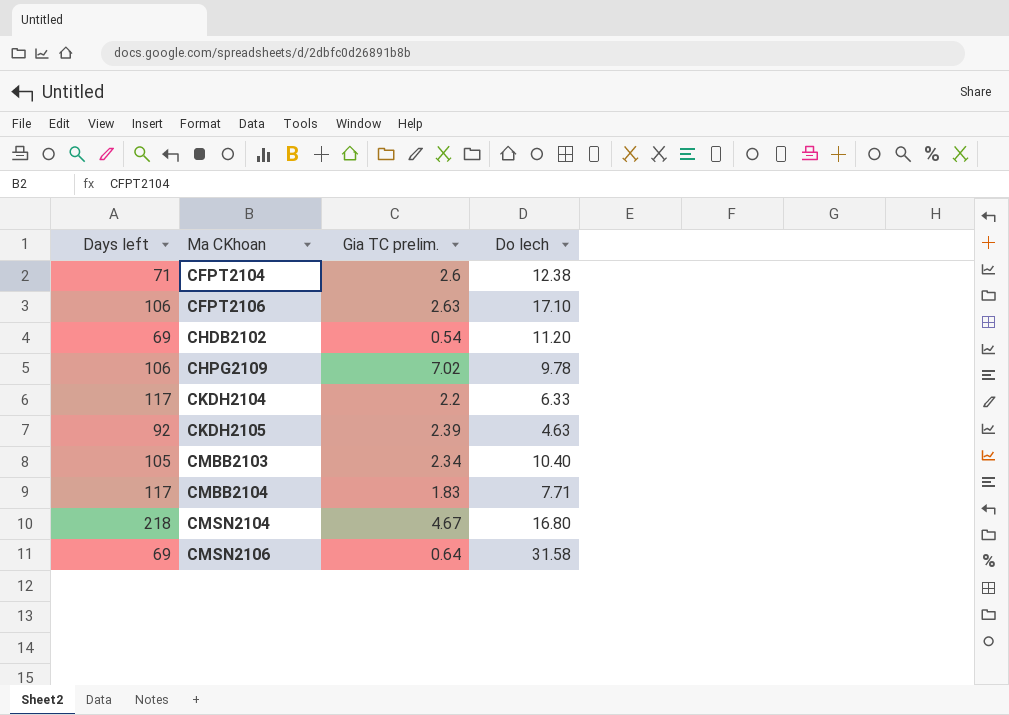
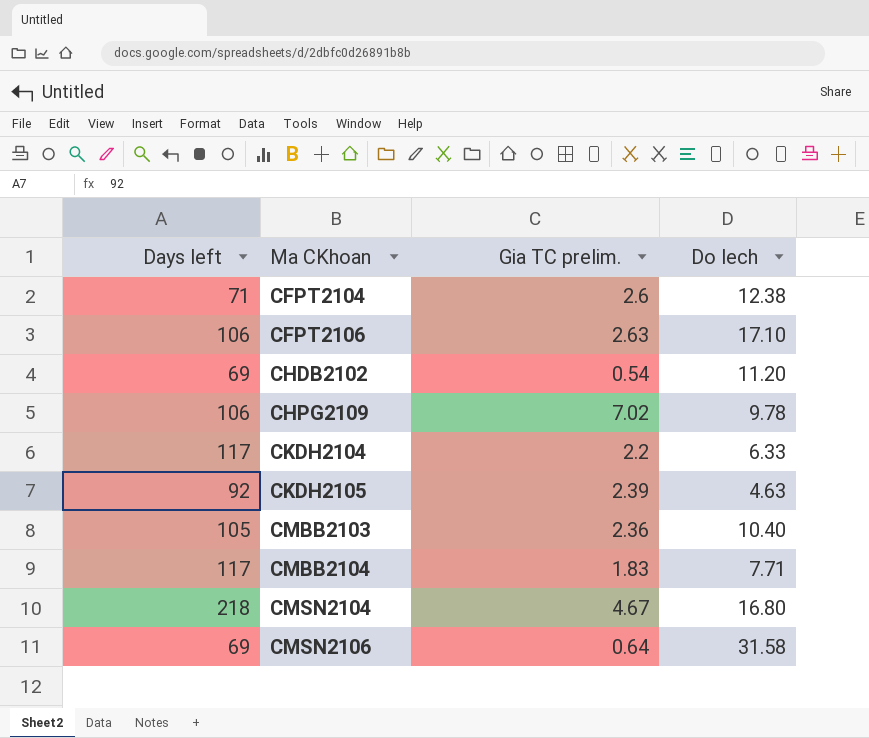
CMBB2103 | Gia TC prelim.: 2.34 -> 2.36

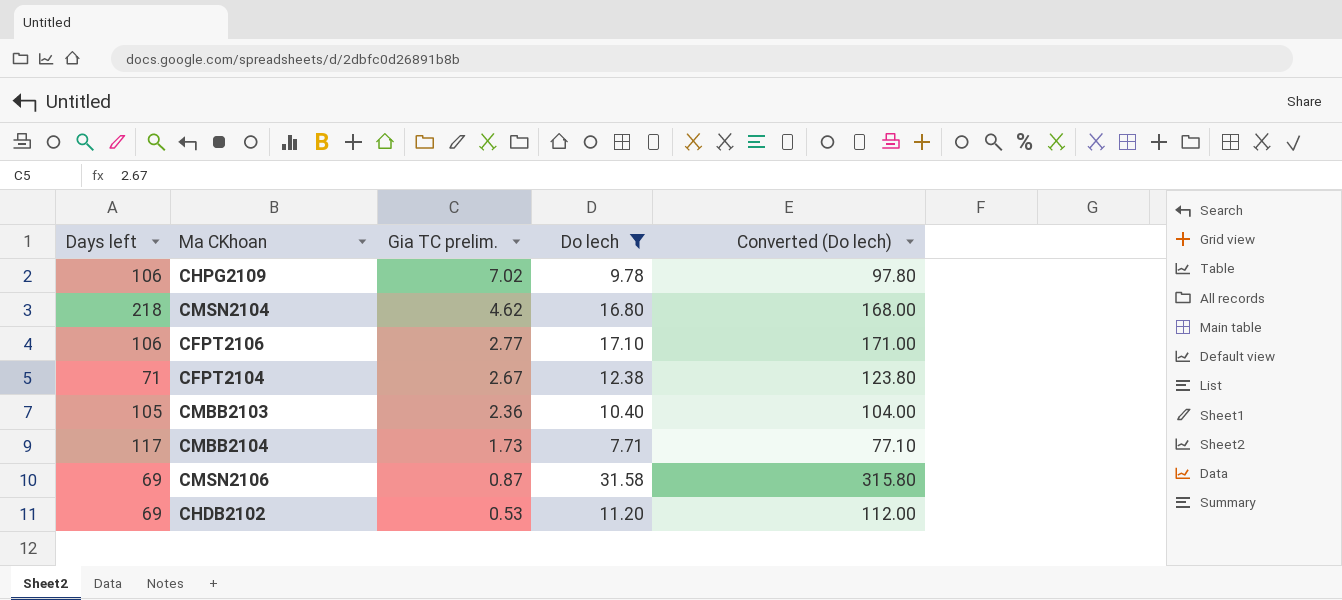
filter: none -> Do lech >= 7.71
row order: Ma CKhoan ascending -> Gia TC prelim. descending
column Converted (Do lech) | formula: none -> [Do lech] * 10
CMSN2104 | Gia TC prelim.: 4.67 -> 4.62
CFPT2106 | Gia TC prelim.: 2.63 -> 2.77
CFPT2104 | Gia TC prelim.: 2.6 -> 2.67
CMBB2104 | Gia TC prelim.: 1.83 -> 1.73
CMSN2106 | Gia TC prelim.: 0.64 -> 0.87
CHDB2102 | Gia TC prelim.: 0.54 -> 0.53

